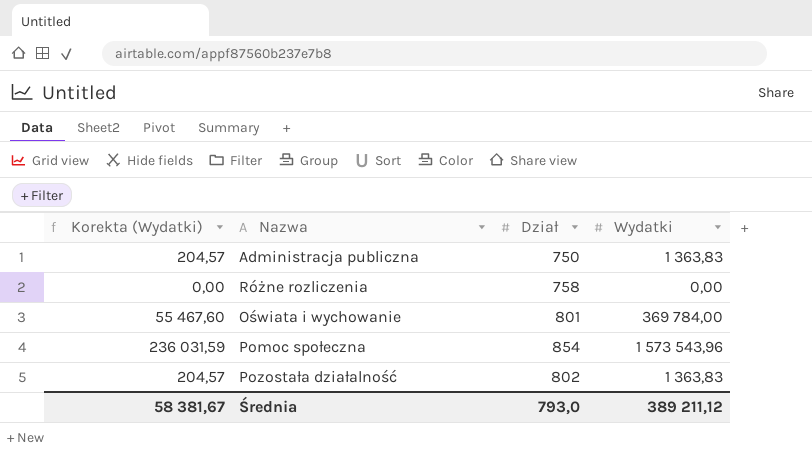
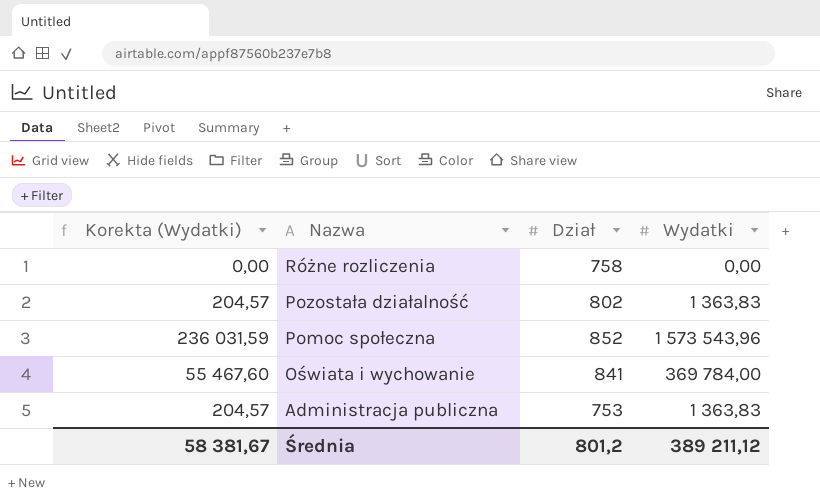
row order: none -> Nazwa descending
Pomoc społeczna | Dział: 854 -> 852
Oświata i wychowanie | Dział: 801 -> 841
Administracja publiczna | Dział: 750 -> 753
Średnia | Dział: 793,0 -> 801,2

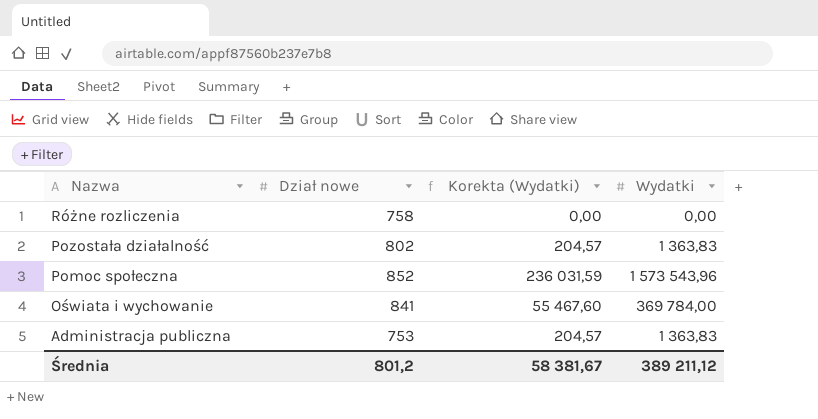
column name: Dział -> Dział nowe
column Korekta (Wydatki) | position: 1 -> 3

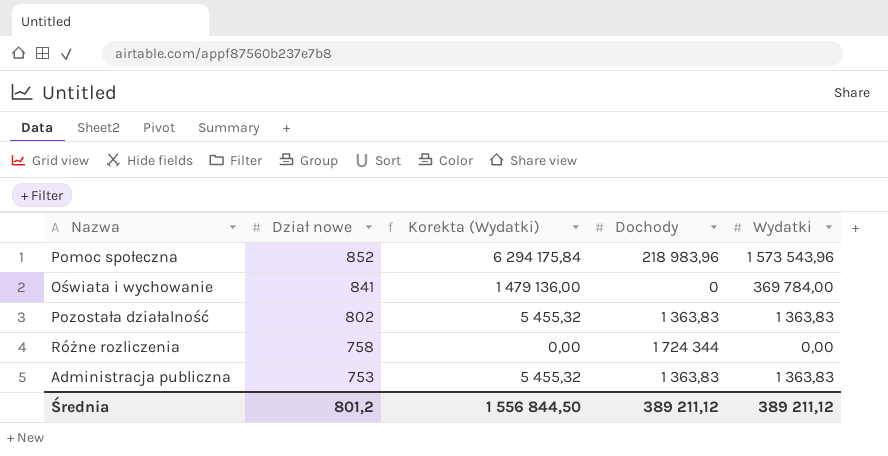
row order: Nazwa descending -> Dział nowe descending
column Korekta (Wydatki) | formula: [Wydatki] * 0,15 -> [Wydatki] * 4
column Dochody | position: none -> 4
Średnia | Korekta (Wydatki): 58 381,67 -> 1 556 844,50

